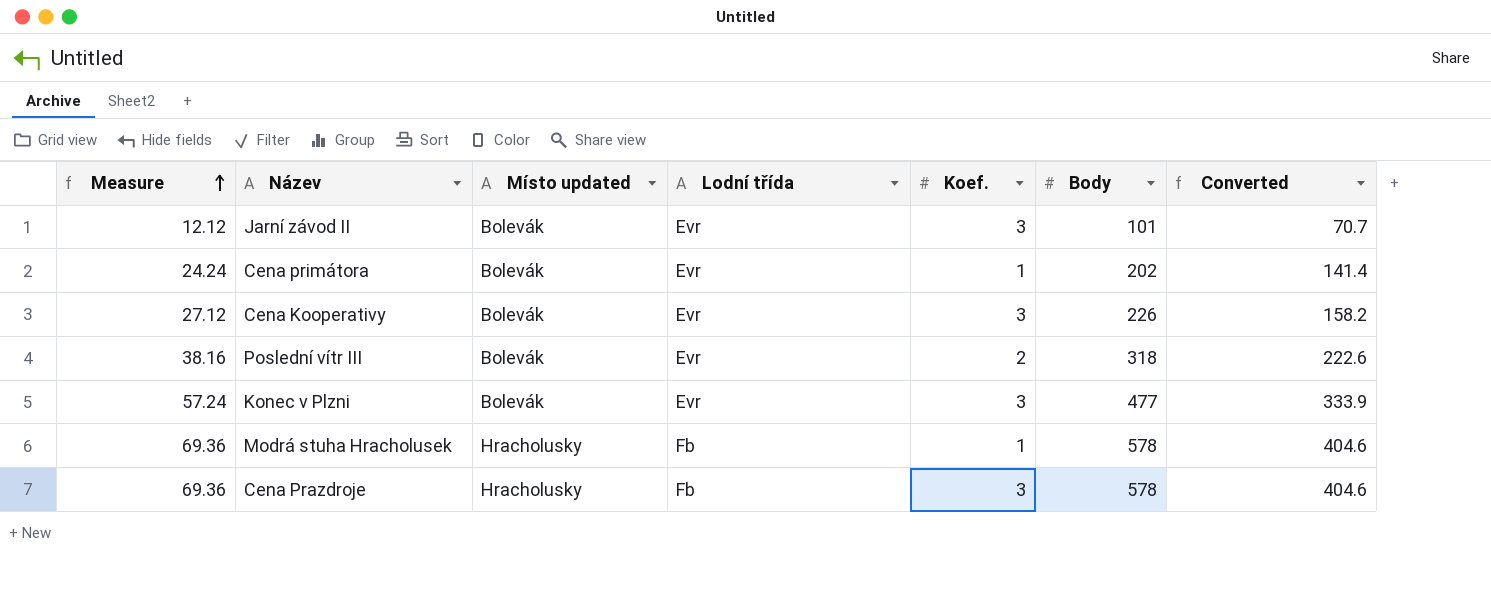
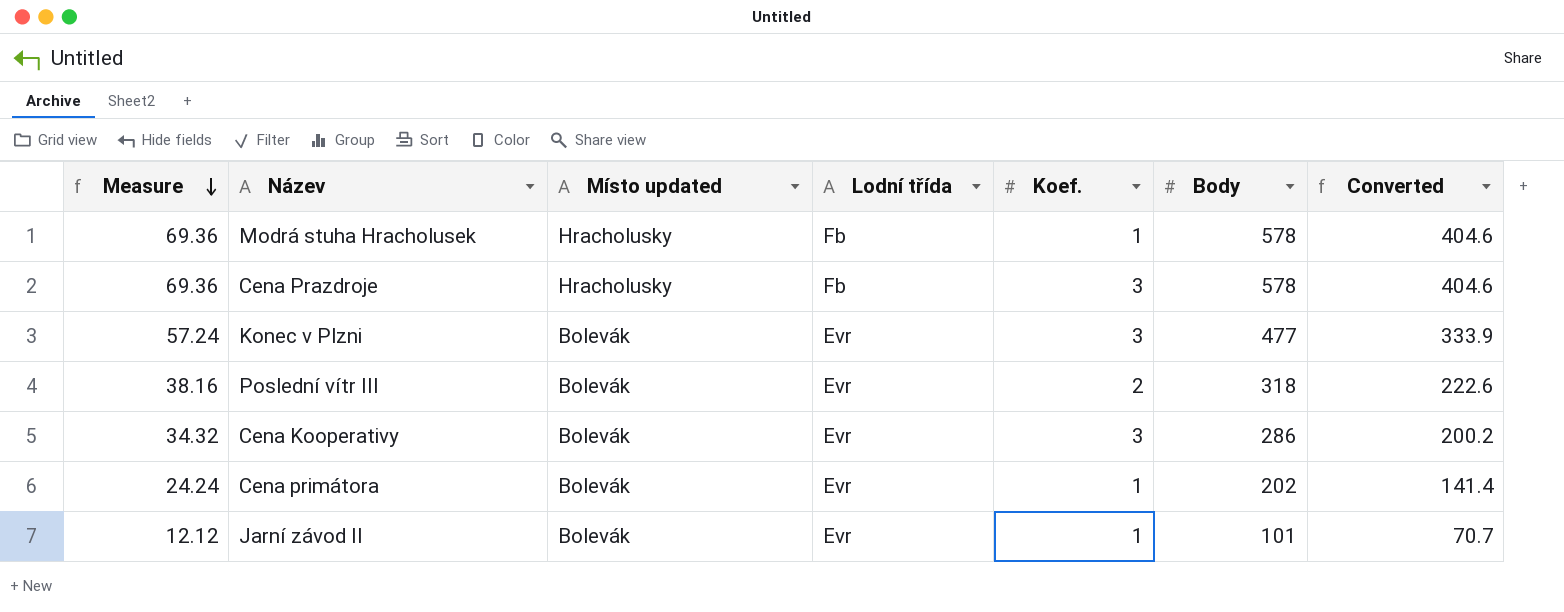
row order: Measure ascending -> Measure descending
Cena Kooperativy | Measure: 27.12 -> 34.32
Cena Kooperativy | Body: 226 -> 286
Cena Kooperativy | Converted: 158.2 -> 200.2
Jarní závod II | Koef.: 3 -> 1

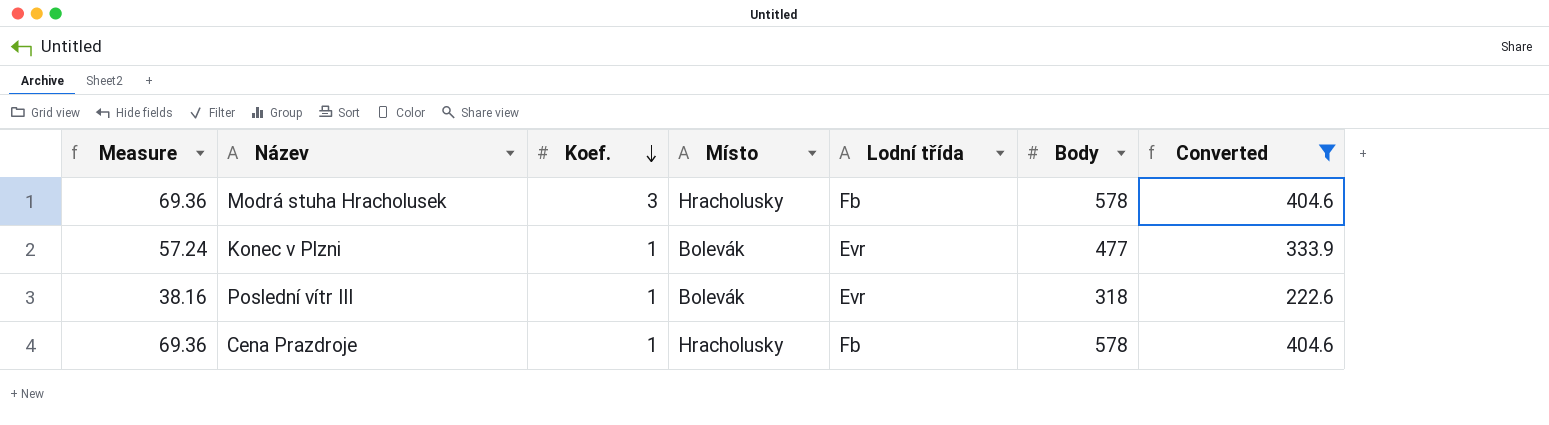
filter: none -> Converted >= 222.6
row order: Measure descending -> Koef. descending
column Koef. | position: 5 -> 3
column name: Místo updated -> Místo
Modrá stuha Hracholusek | Koef.: 1 -> 3
Konec v Plzni | Koef.: 3 -> 1
Poslední vítr III | Koef.: 2 -> 1
Cena Prazdroje | Koef.: 3 -> 1

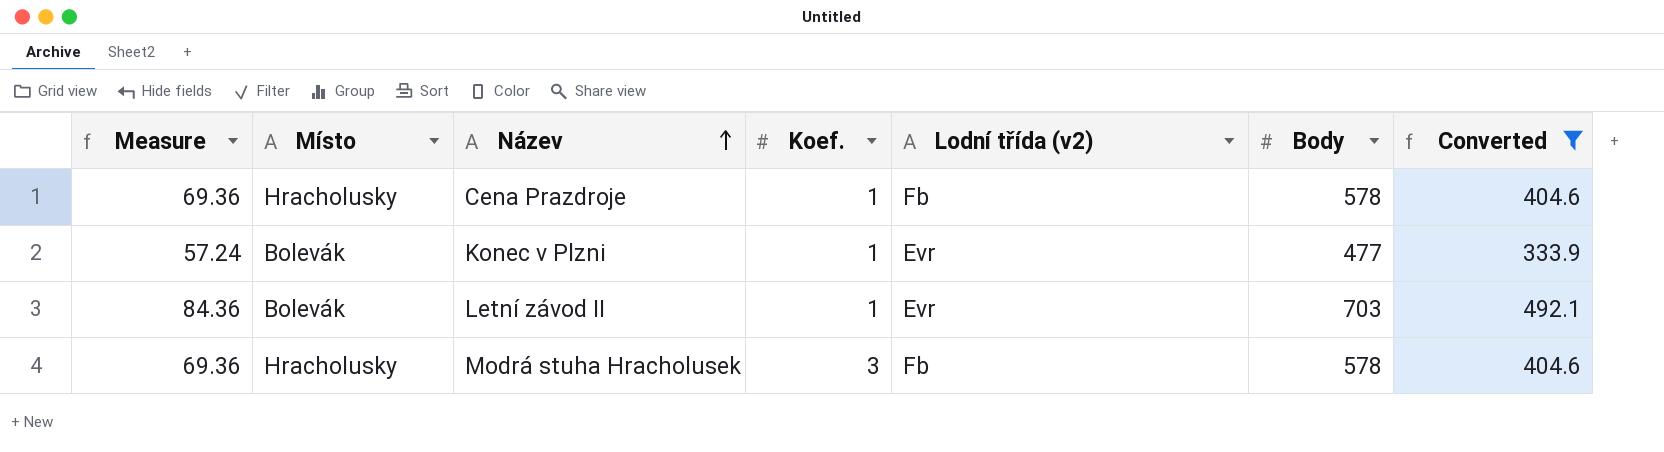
row order: Koef. descending -> Název ascending
column Místo | position: 4 -> 2
column name: Lodní třída -> Lodní třída (v2)
row Poslední vítr III: 38.16 | 1 | Bolevák | Evr | 318 | 222.6 -> none
row Letní závod II: none -> 84.36 | Bolevák | 1 | Evr | 703 | 492.1

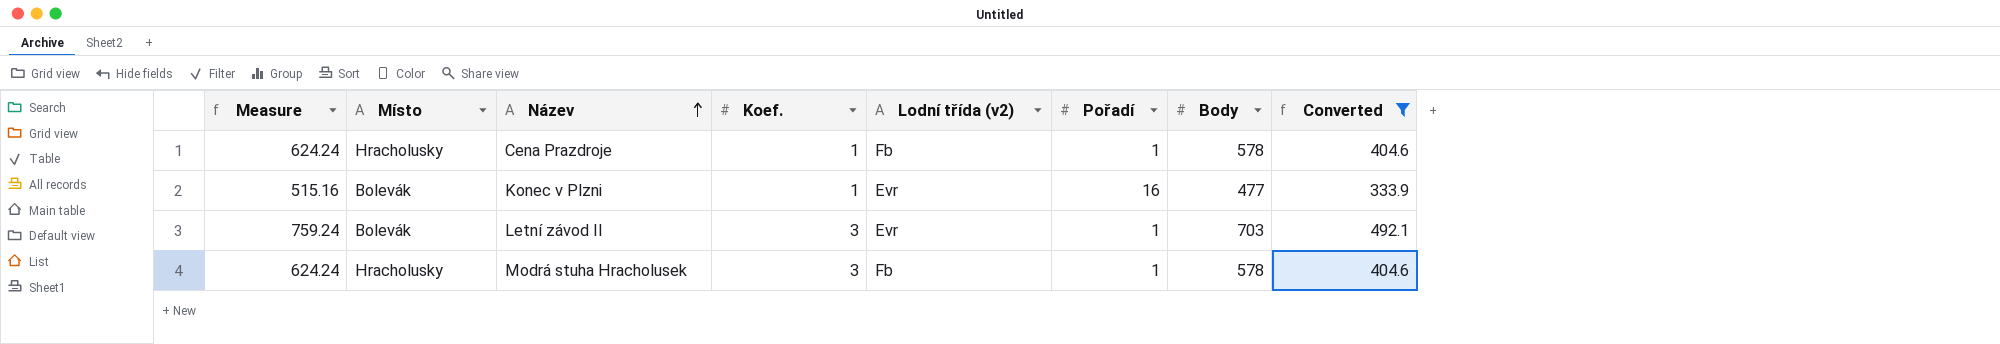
column Measure | formula: [Body] * 0.12 -> [Body] * 1.08
column Pořadí | position: none -> 6
Letní závod II | Koef.: 1 -> 3

